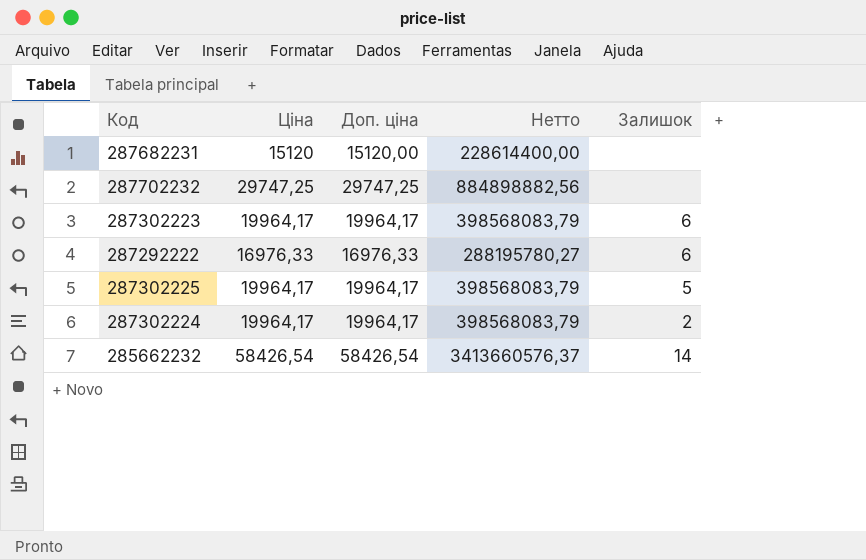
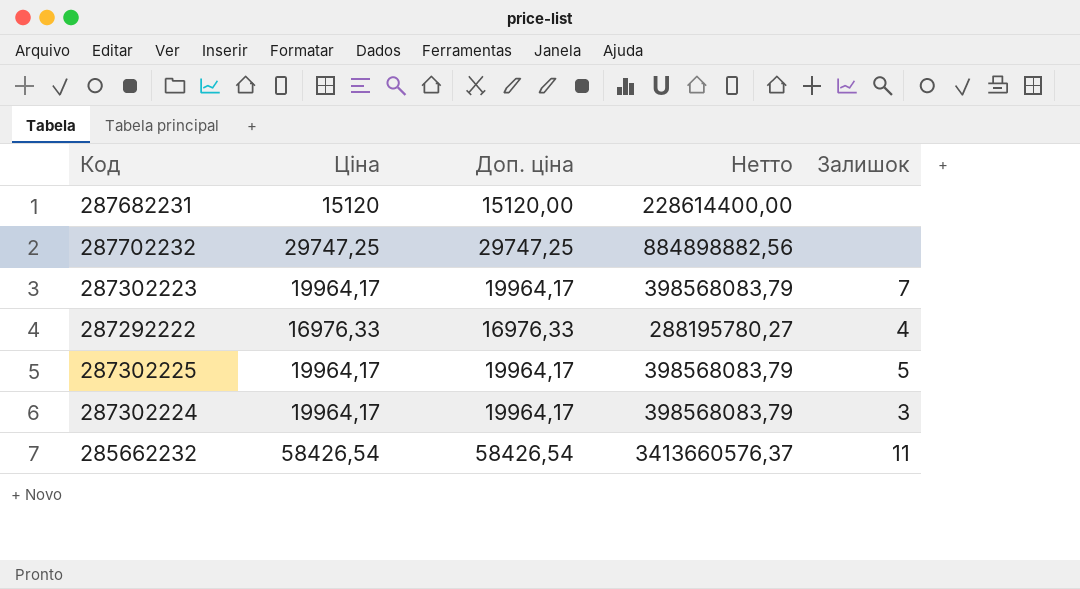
287302223 | Залишок: 6 -> 7
287292222 | Залишок: 6 -> 4
287302224 | Залишок: 2 -> 3
285662232 | Залишок: 14 -> 11

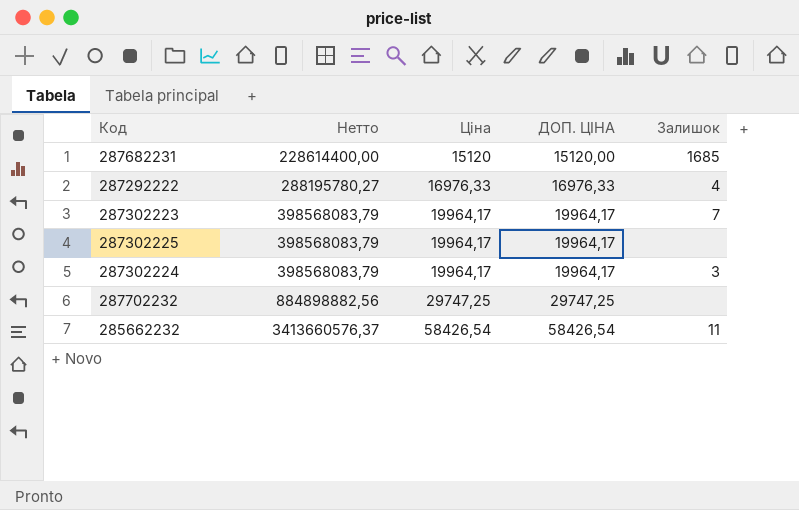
row order: none -> Нетто ascending
column Нетто | position: 4 -> 2
column name: Доп. ціна -> ДОП. ЦІНА
287682231 | Залишок: none -> 1685
287302225 | Залишок: 5 -> none

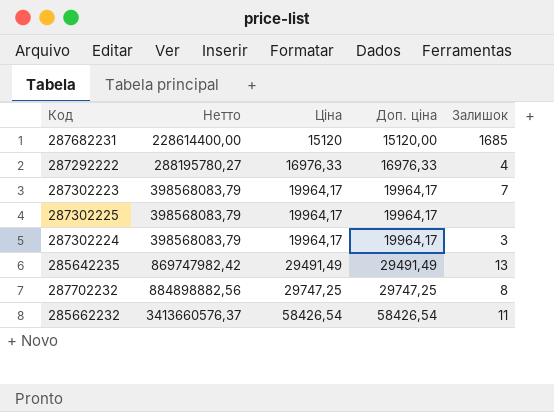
column name: ДОП. ЦІНА -> Доп. ціна
row 285642235: none -> 869747982,42 | 29491,49 | 29491,49 | 13
287702232 | Залишок: none -> 8

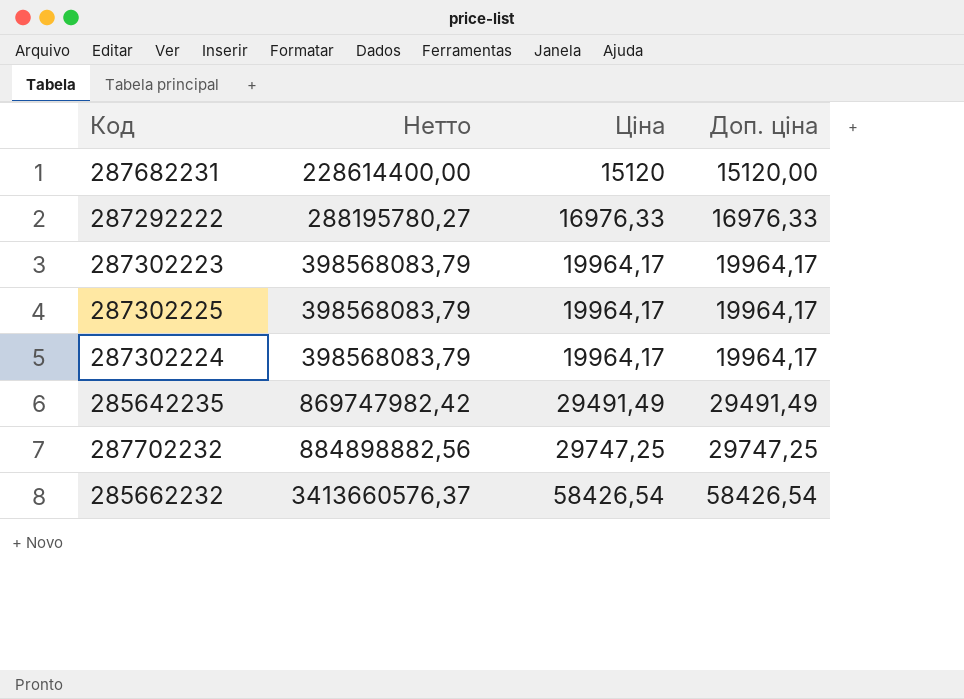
column Залишок | position: 5 -> none

